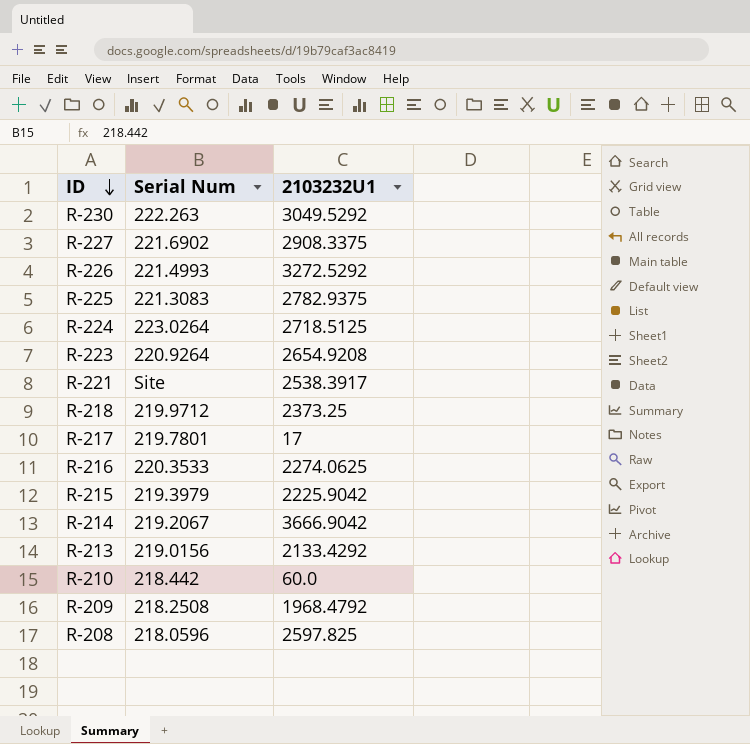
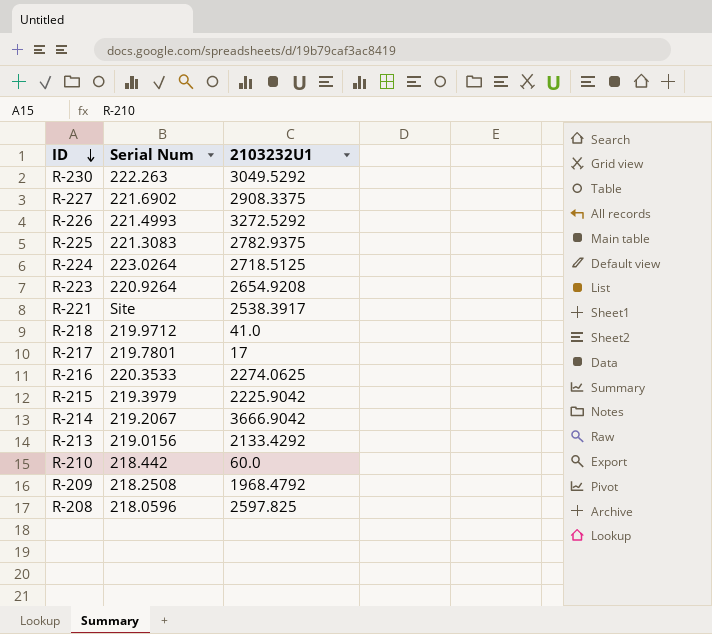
R-218 | 2103232U1: 2373.25 -> 41.0

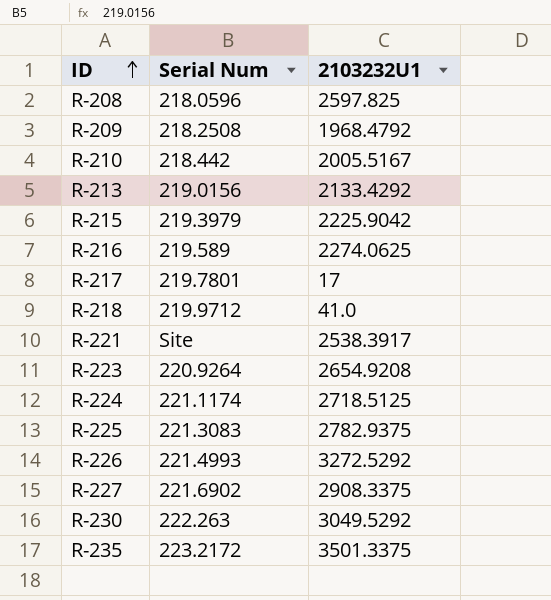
row order: ID descending -> ID ascending
row R-214: 219.2067 | 3666.9042 -> none
R-210 | 2103232U1: 60.0 -> 2005.5167
R-216 | Serial Num: 220.3533 -> 219.589
R-224 | Serial Num: 223.0264 -> 221.1174
row R-235: none -> 223.2172 | 3501.3375

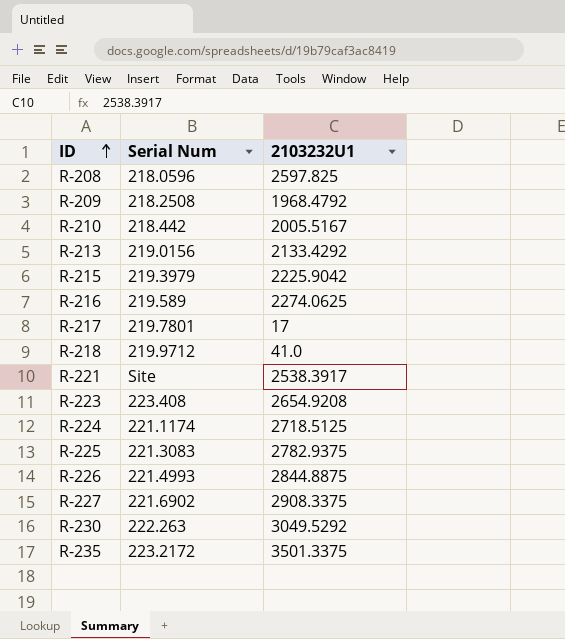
R-223 | Serial Num: 220.9264 -> 223.408
R-226 | 2103232U1: 3272.5292 -> 2844.8875

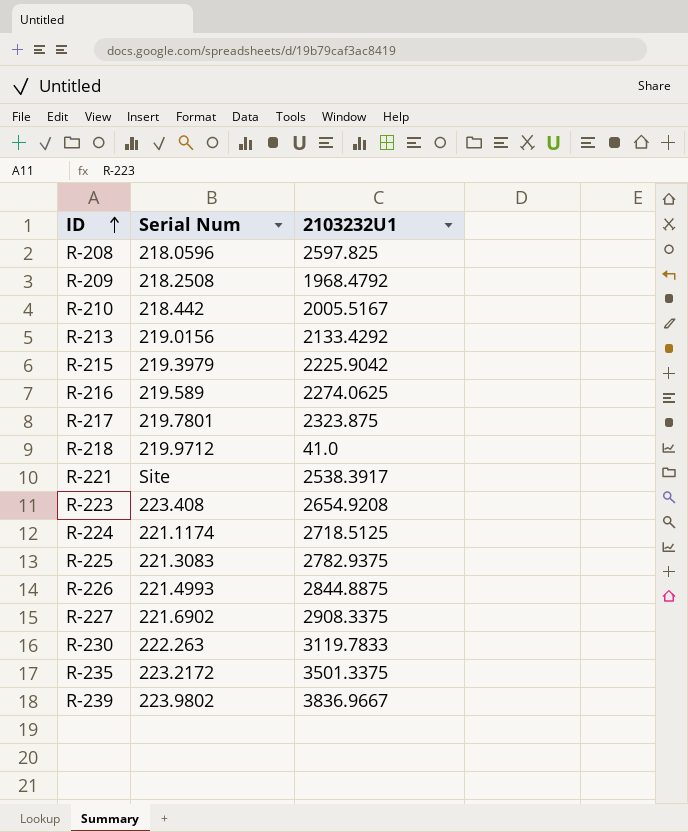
R-217 | 2103232U1: 17 -> 2323.875
R-230 | 2103232U1: 3049.5292 -> 3119.7833
row R-239: none -> 223.9802 | 3836.9667

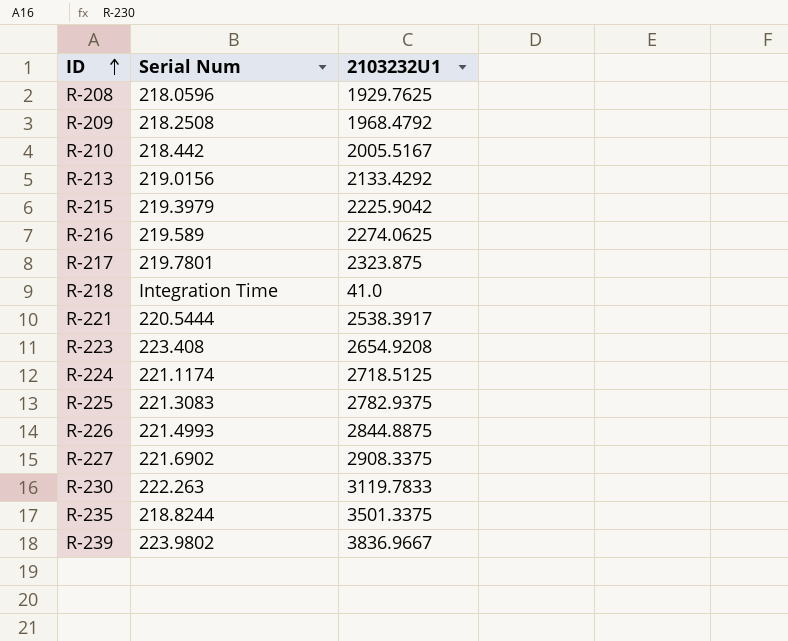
R-208 | 2103232U1: 2597.825 -> 1929.7625
R-218 | Serial Num: 219.9712 -> Integration Time
R-221 | Serial Num: Site -> 220.5444
R-235 | Serial Num: 223.2172 -> 218.8244

